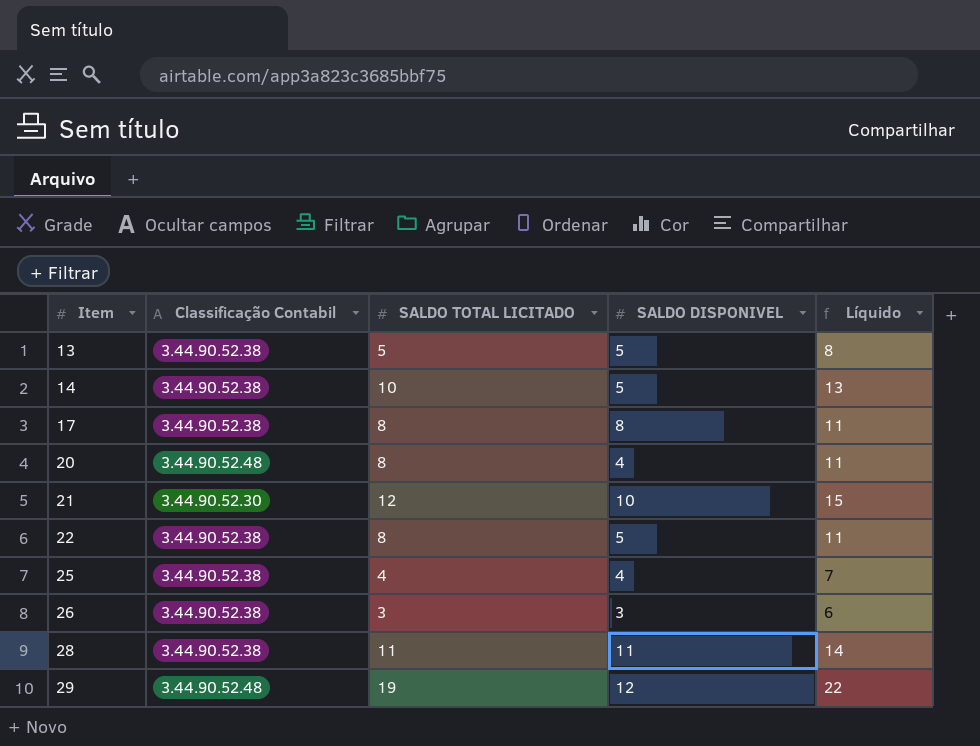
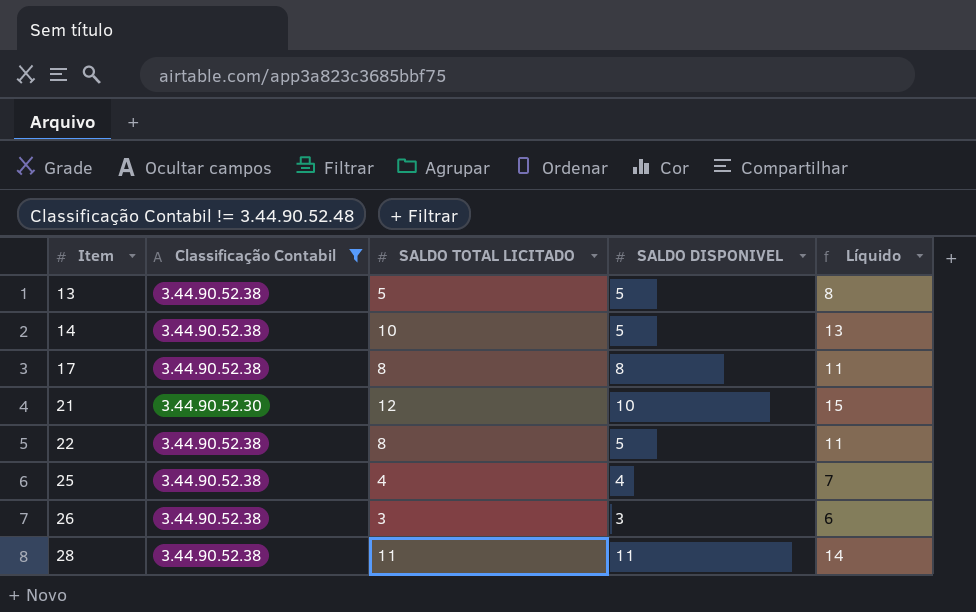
filter: none -> Classificação Contabil != 3.44.90.52.48

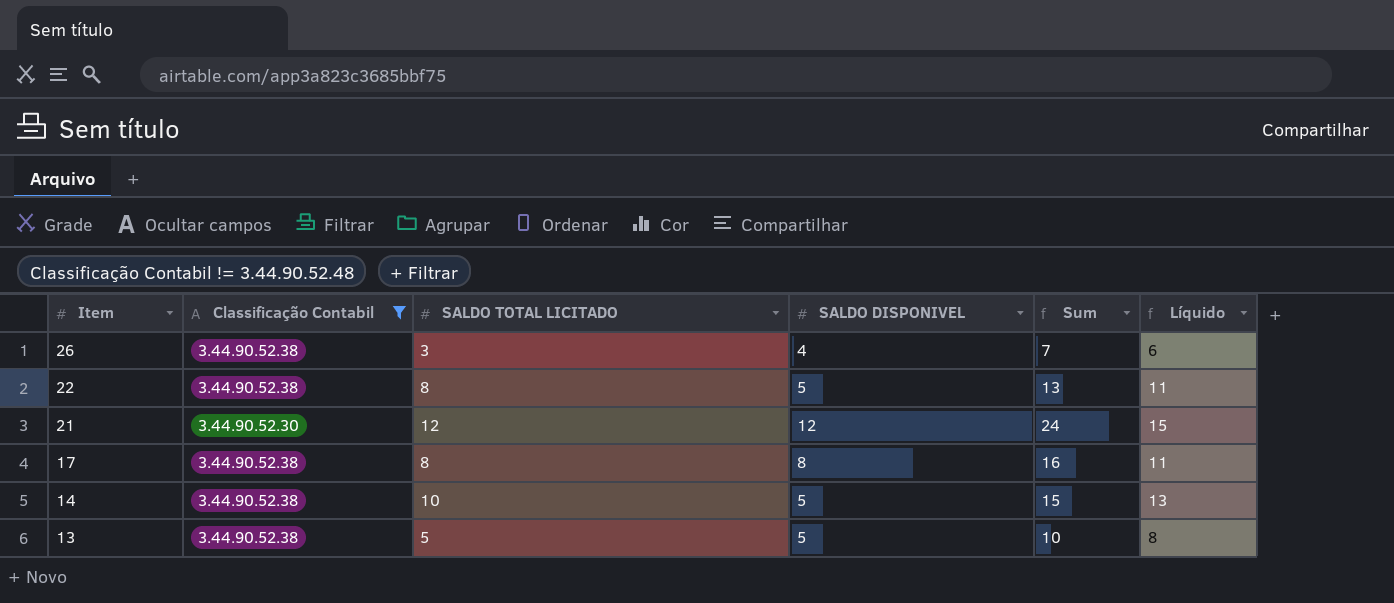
row order: Item ascending -> Item descending
column Sum | formula: none -> [SALDO TOTAL LICITADO] + [SALDO DISPONIVEL]
row 25: 3.44.90.52.38 | 4 | 4 | 7 -> none
row 28: 3.44.90.52.38 | 11 | 11 | 14 -> none
26 | SALDO DISPONIVEL: 3 -> 4
21 | SALDO DISPONIVEL: 10 -> 12

